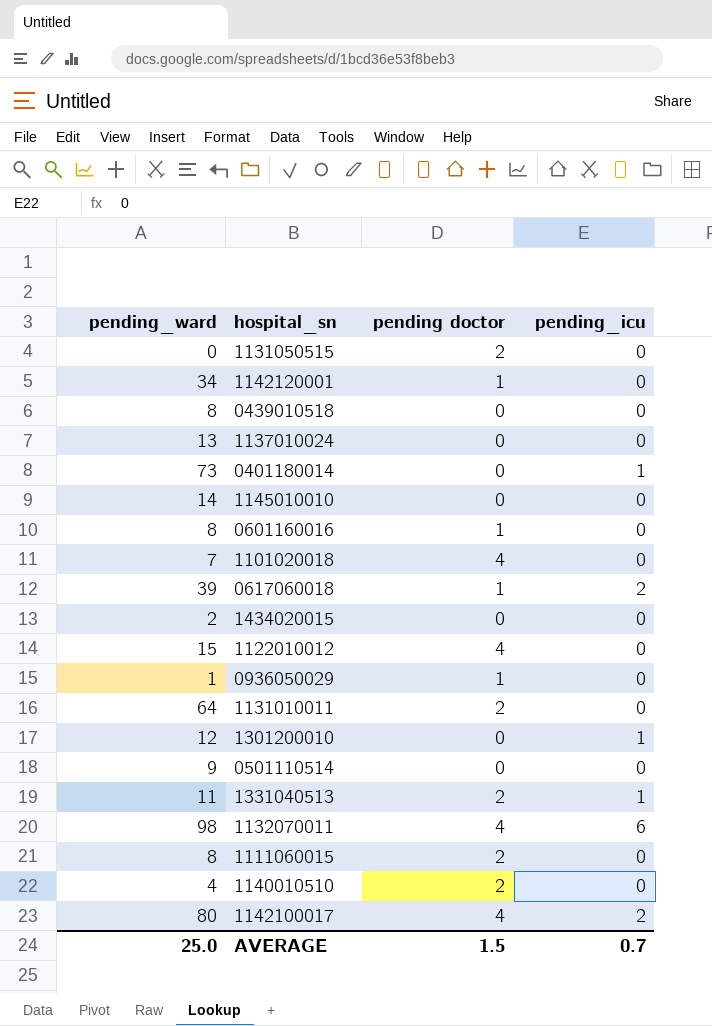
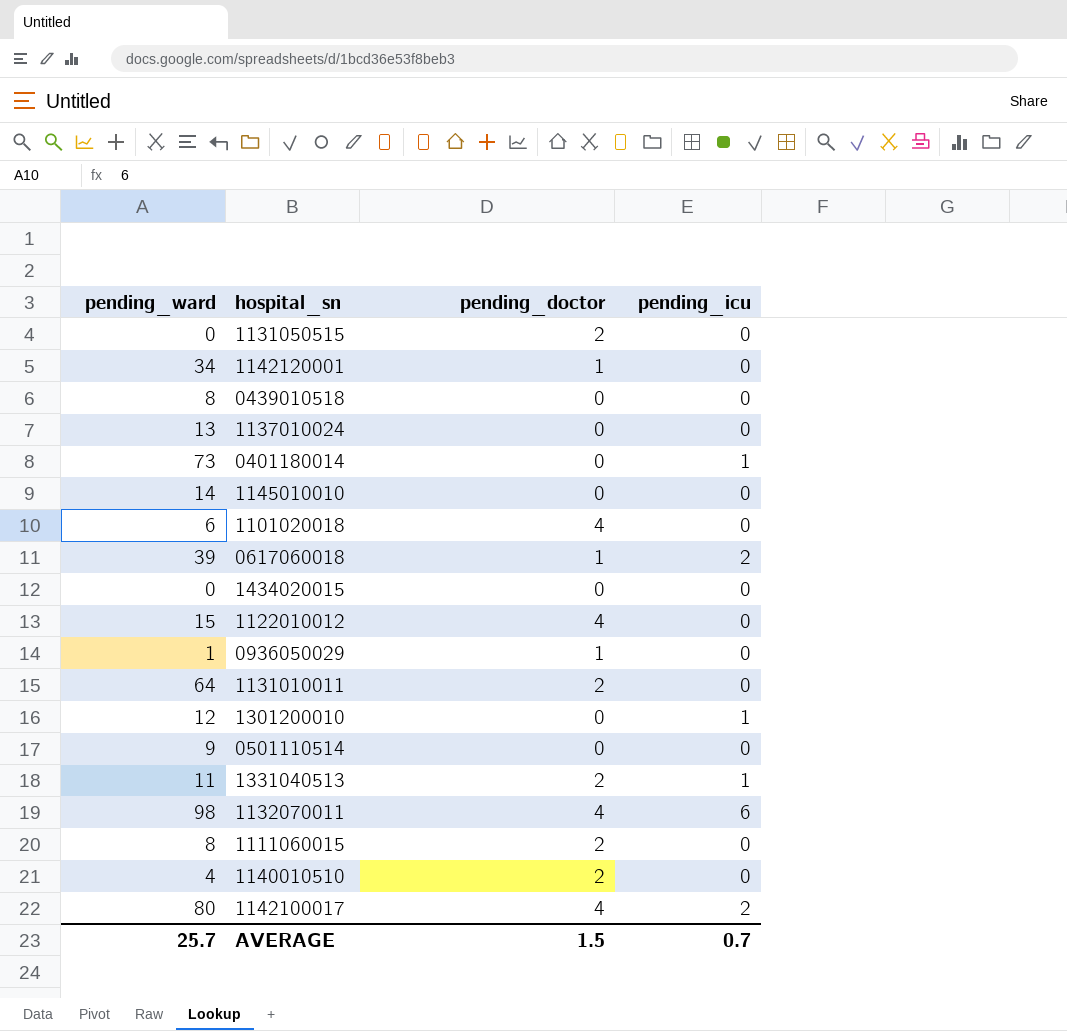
column name: pending doctor -> pending_doctor
row 0601160016: 8 | 1 | 0 -> none
1101020018 | pending_ward: 7 -> 6
1434020015 | pending_ward: 2 -> 0
AVERAGE | pending_ward: 25.0 -> 25.7

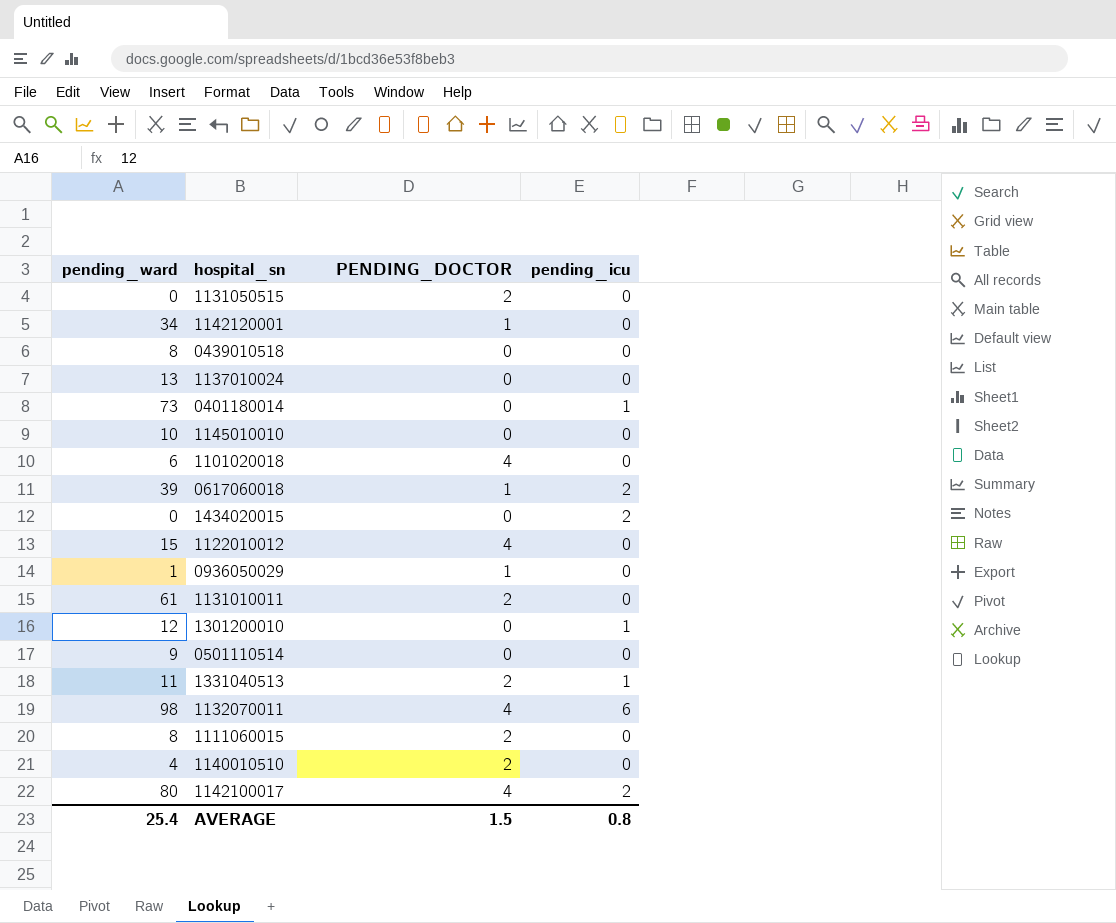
column name: pending_doctor -> PENDING_DOCTOR
1145010010 | pending_ward: 14 -> 10
1434020015 | pending_icu: 0 -> 2
1131010011 | pending_ward: 64 -> 61
AVERAGE | pending_ward: 25.7 -> 25.4
AVERAGE | pending_icu: 0.7 -> 0.8

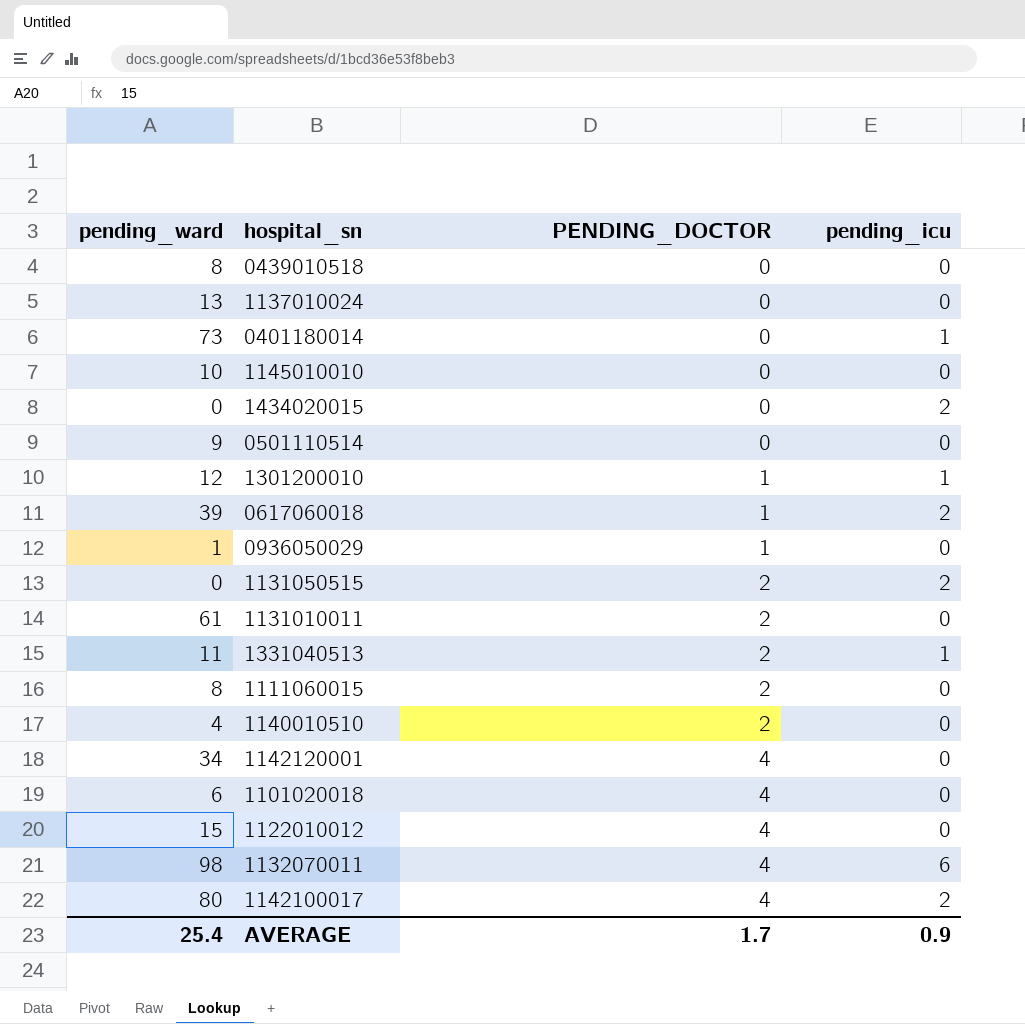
row order: none -> PENDING_DOCTOR ascending
1301200010 | PENDING_DOCTOR: 0 -> 1
1131050515 | pending_icu: 0 -> 2
1142120001 | PENDING_DOCTOR: 1 -> 4
AVERAGE | PENDING_DOCTOR: 1.5 -> 1.7
AVERAGE | pending_icu: 0.8 -> 0.9

